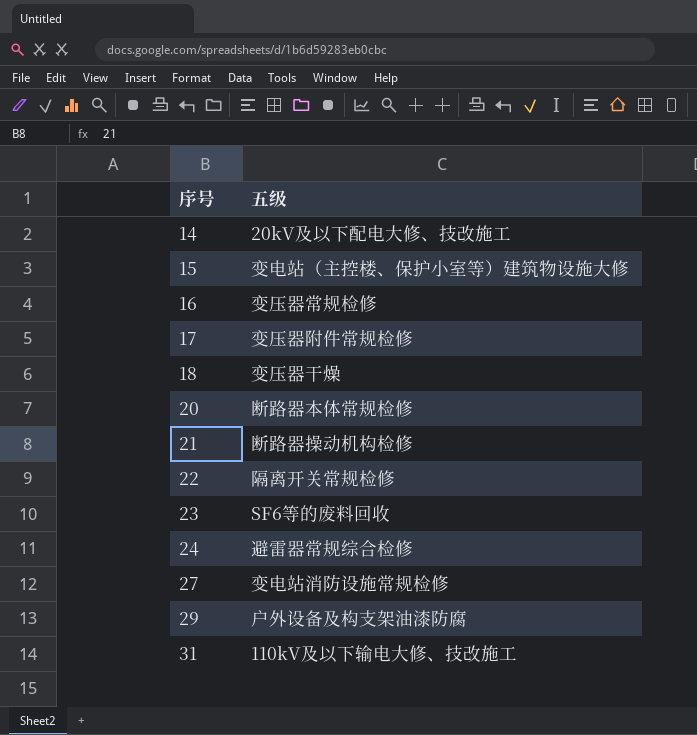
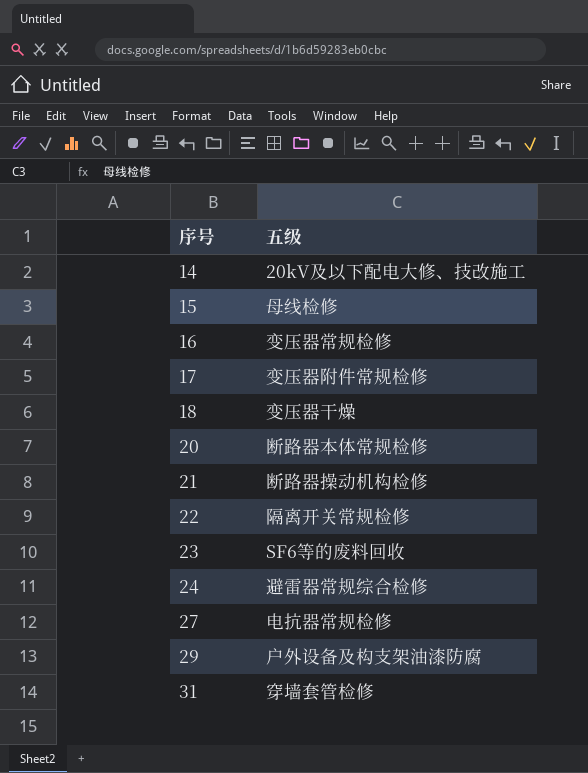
15 | 五级: 变电站（主控楼、保护小室等）建筑物设施大修 -> 母线检修
27 | 五级: 变电站消防设施常规检修 -> 电抗器常规检修
31 | 五级: 110kV及以下输电大修、技改施工 -> 穿墙套管检修

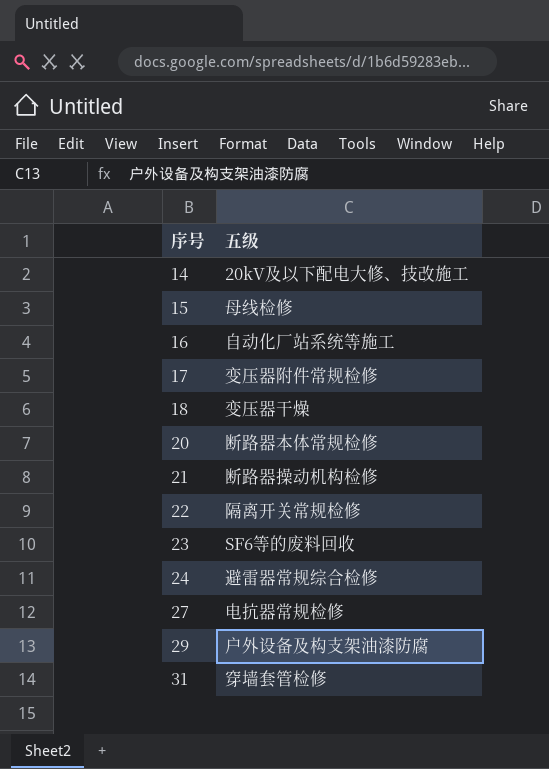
16 | 五级: 变压器常规检修 -> 自动化厂站系统等施工

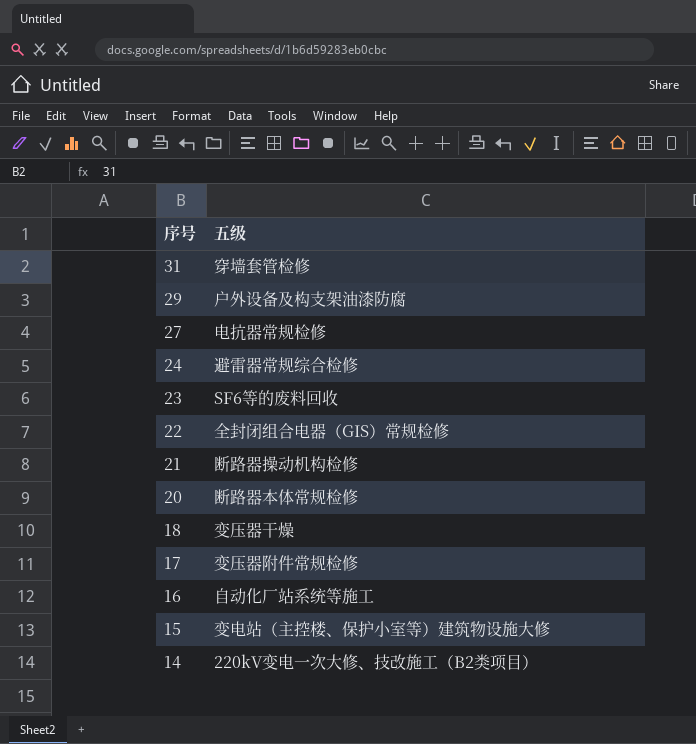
row order: 序号 ascending -> 序号 descending
22 | 五级: 隔离开关常规检修 -> 全封闭组合电器（GIS）常规检修
15 | 五级: 母线检修 -> 变电站（主控楼、保护小室等）建筑物设施大修
14 | 五级: 20kV及以下配电大修、技改施工 -> 220kV变电一次大修、技改施工（B2类项目）

